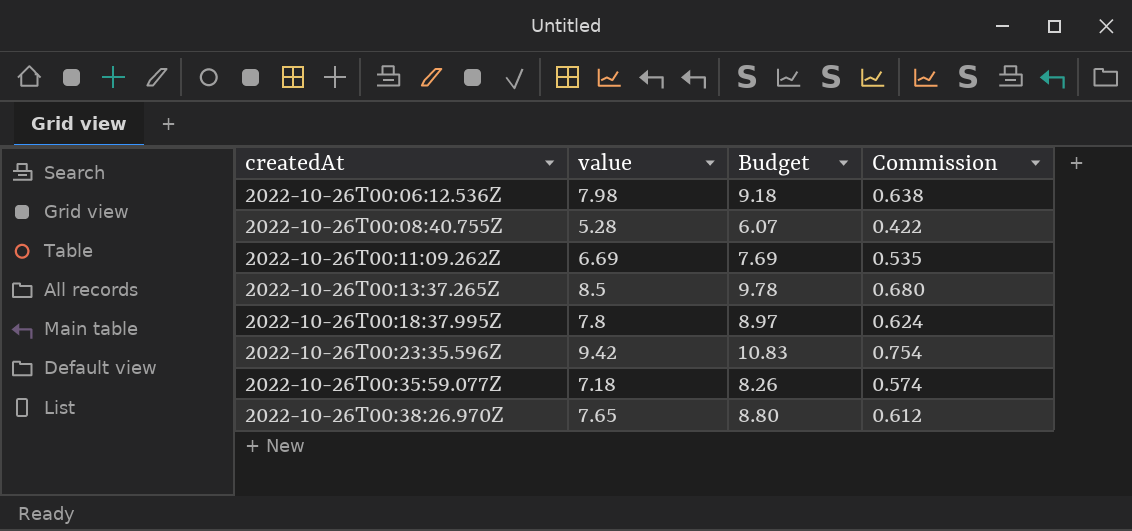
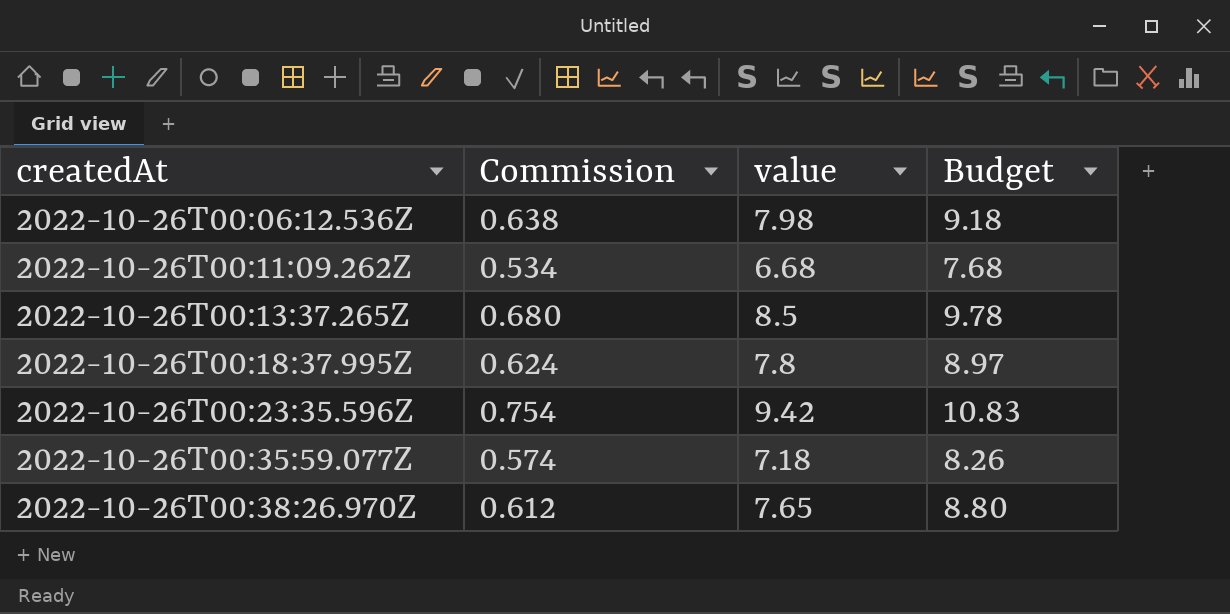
column Commission | position: 4 -> 2
row 2022-10-26T00:08:40.755Z: 5.28 | 6.07 | 0.422 -> none
2022-10-26T00:11:09.262Z | Commission: 0.535 -> 0.534
2022-10-26T00:11:09.262Z | value: 6.69 -> 6.68
2022-10-26T00:11:09.262Z | Budget: 7.69 -> 7.68

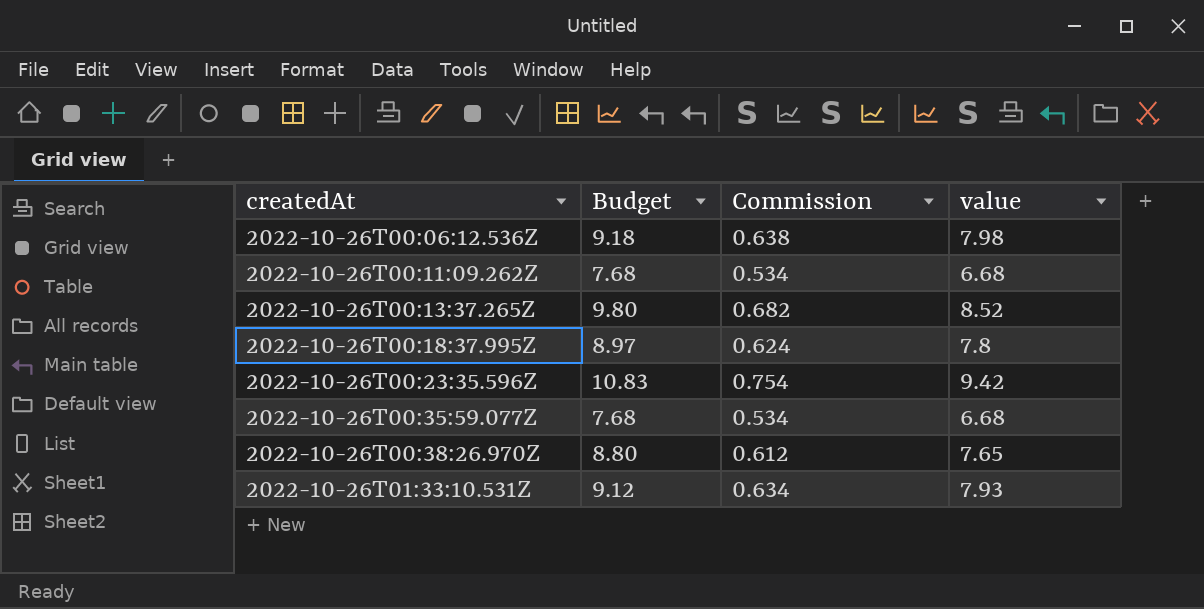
column Budget | position: 4 -> 2
2022-10-26T00:13:37.265Z | Budget: 9.78 -> 9.80
2022-10-26T00:13:37.265Z | Commission: 0.680 -> 0.682
2022-10-26T00:13:37.265Z | value: 8.5 -> 8.52
2022-10-26T00:35:59.077Z | Budget: 8.26 -> 7.68
2022-10-26T00:35:59.077Z | Commission: 0.574 -> 0.534
2022-10-26T00:35:59.077Z | value: 7.18 -> 6.68
row 2022-10-26T01:33:10.531Z: none -> 9.12 | 0.634 | 7.93

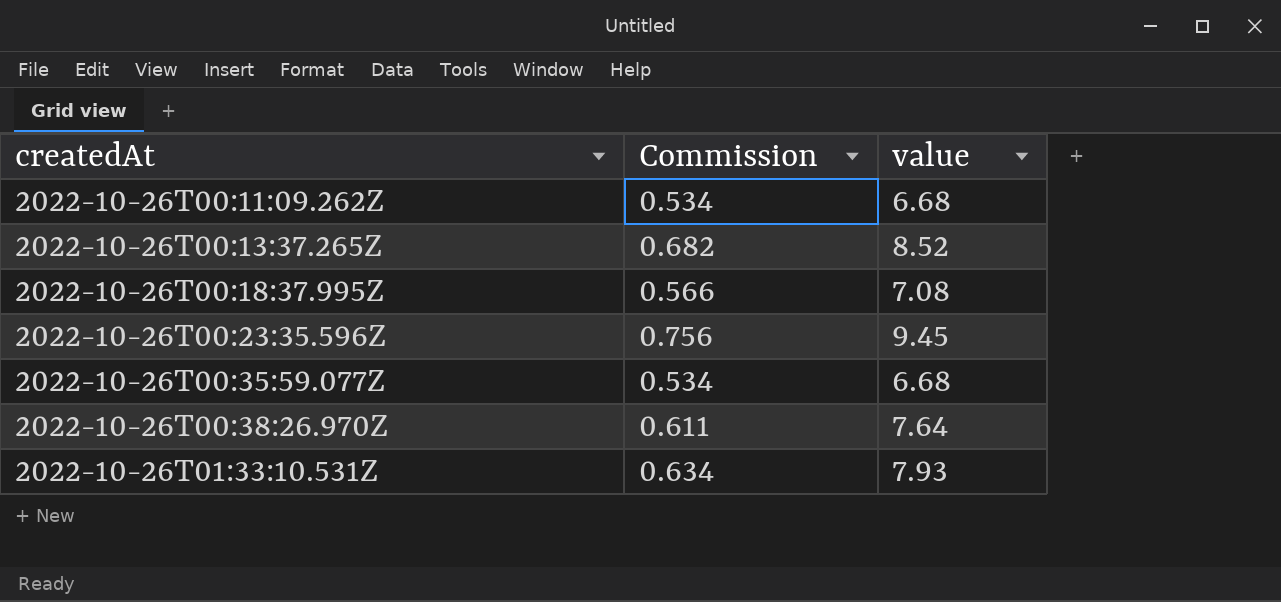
column Budget | formula: [value] * 1.15 -> none
row 2022-10-26T00:06:12.536Z: 9.18 | 0.638 | 7.98 -> none
2022-10-26T00:18:37.995Z | Commission: 0.624 -> 0.566
2022-10-26T00:18:37.995Z | value: 7.8 -> 7.08
2022-10-26T00:23:35.596Z | Commission: 0.754 -> 0.756
2022-10-26T00:23:35.596Z | value: 9.42 -> 9.45
2022-10-26T00:38:26.970Z | Commission: 0.612 -> 0.611
2022-10-26T00:38:26.970Z | value: 7.65 -> 7.64

